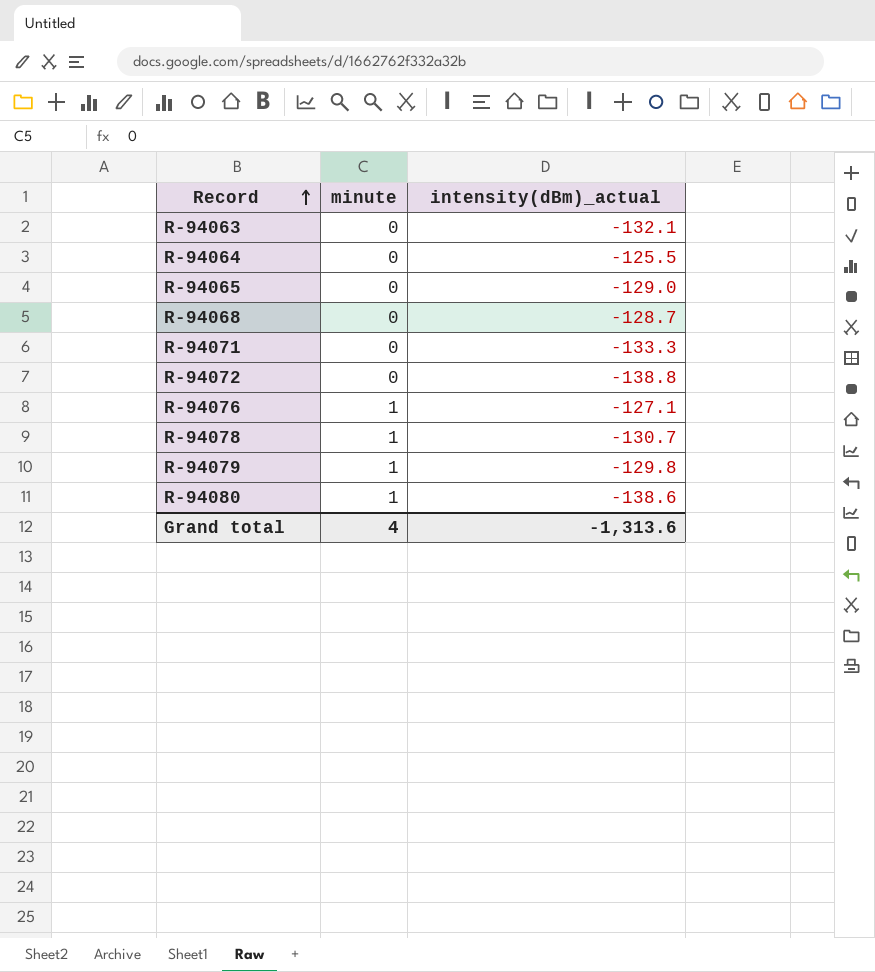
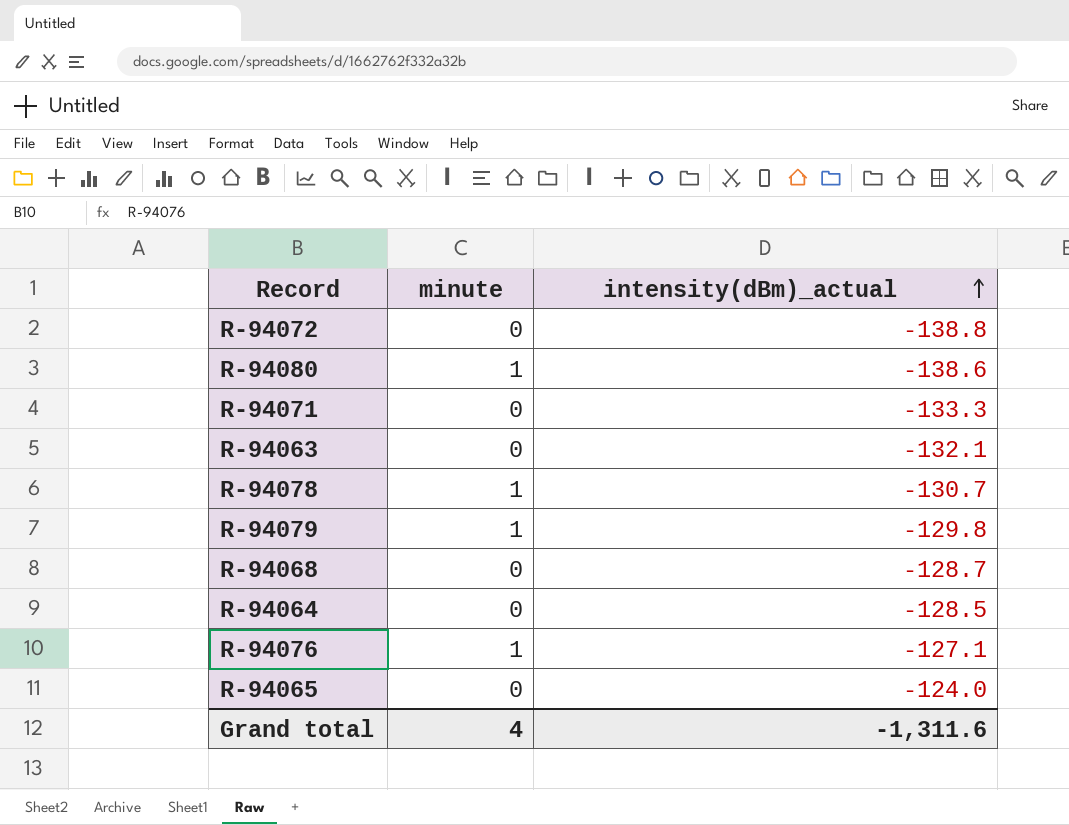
row order: Record ascending -> intensity(dBm)_actual ascending
R-94064 | intensity(dBm)_actual: -125.5 -> -128.5
R-94065 | intensity(dBm)_actual: -129.0 -> -124.0
Grand total | intensity(dBm)_actual: -1,313.6 -> -1,311.6

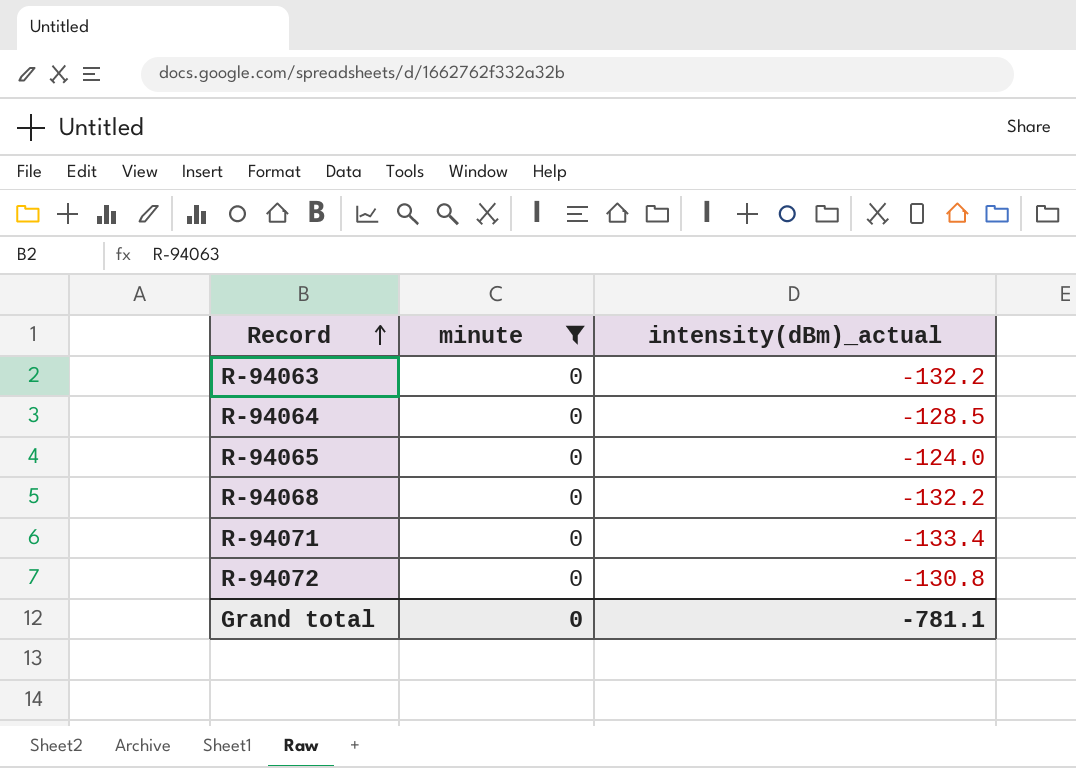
filter: none -> minute = 0
row order: intensity(dBm)_actual ascending -> Record ascending
R-94063 | intensity(dBm)_actual: -132.1 -> -132.2
R-94068 | intensity(dBm)_actual: -128.7 -> -132.2
R-94071 | intensity(dBm)_actual: -133.3 -> -133.4
R-94072 | intensity(dBm)_actual: -138.8 -> -130.8
Grand total | minute: 4 -> 0
Grand total | intensity(dBm)_actual: -1,311.6 -> -781.1

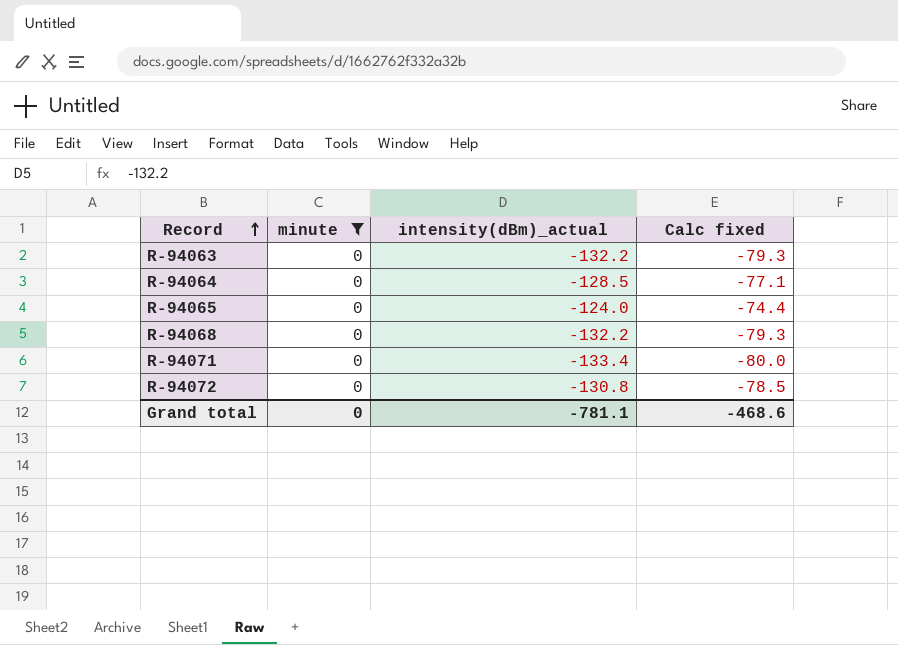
column Calc fixed | formula: none -> [intensity(dBm)_actual] * 0.6

